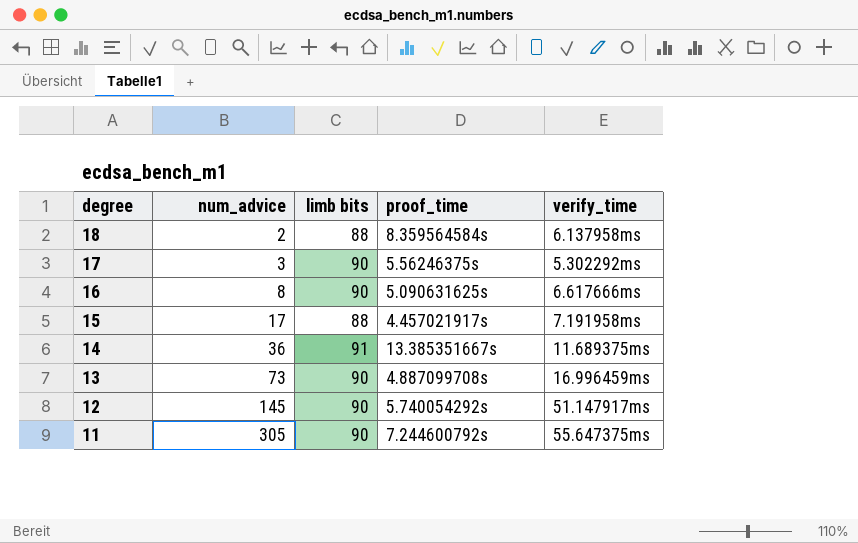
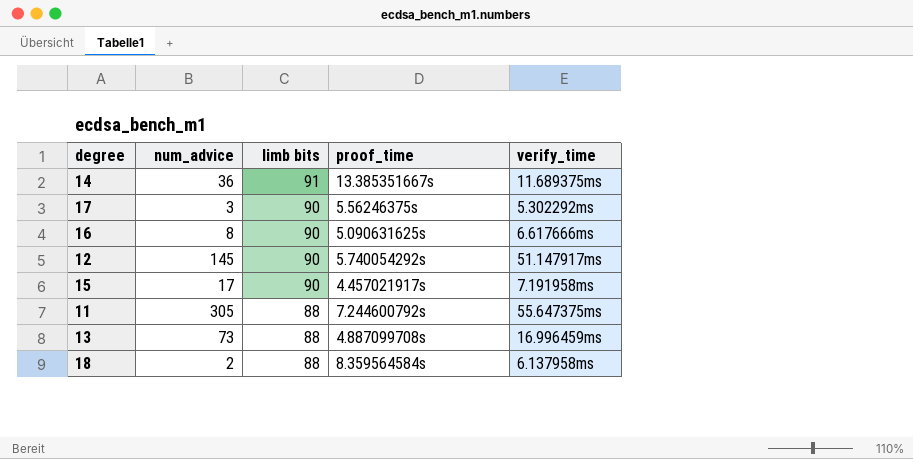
row order: degree descending -> limb bits descending
15 | limb bits: 88 -> 90
11 | limb bits: 90 -> 88
13 | limb bits: 90 -> 88

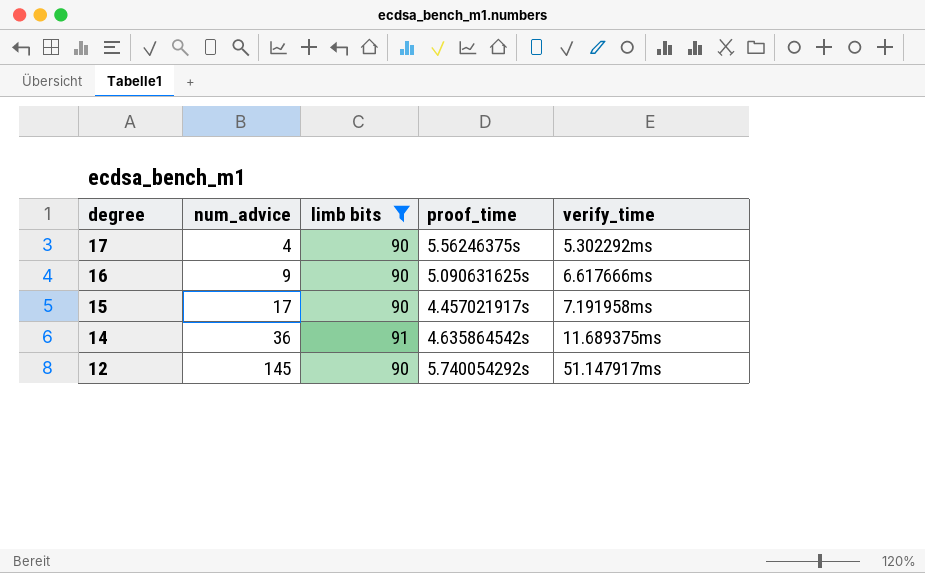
filter: none -> limb bits != 88
row order: limb bits descending -> degree descending
17 | num_advice: 3 -> 4
16 | num_advice: 8 -> 9
14 | proof_time: 13.385351667s -> 4.635864542s

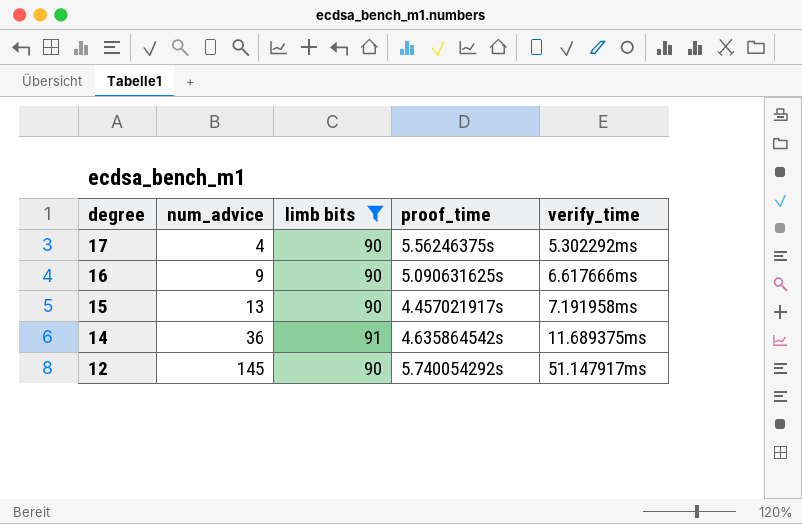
15 | num_advice: 17 -> 13

